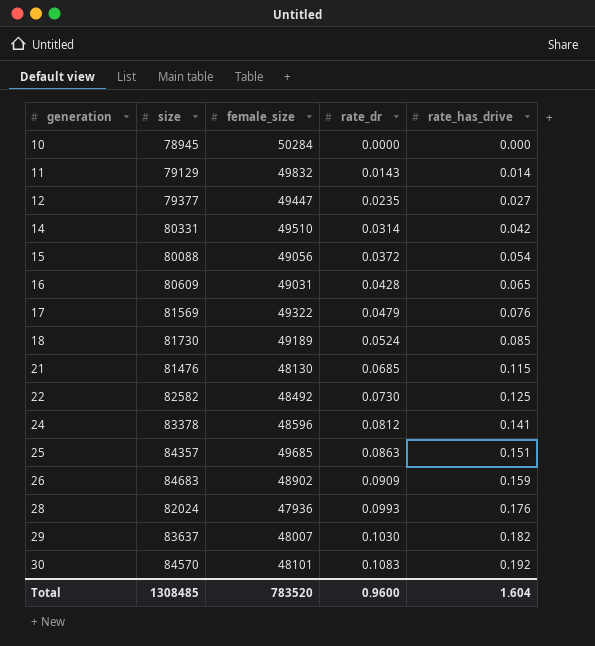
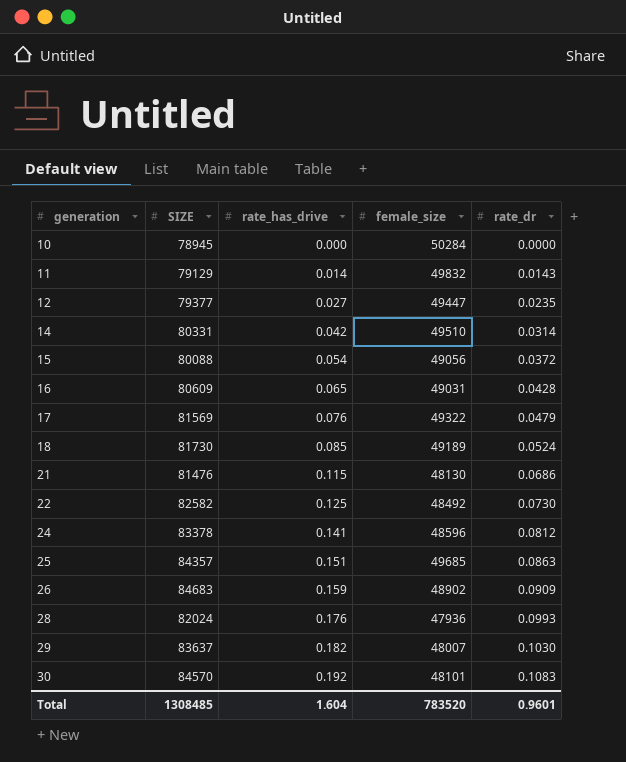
column name: size -> SIZE
column rate_has_drive | position: 5 -> 3
21 | rate_dr: 0.0685 -> 0.0686
Total | rate_dr: 0.9600 -> 0.9601

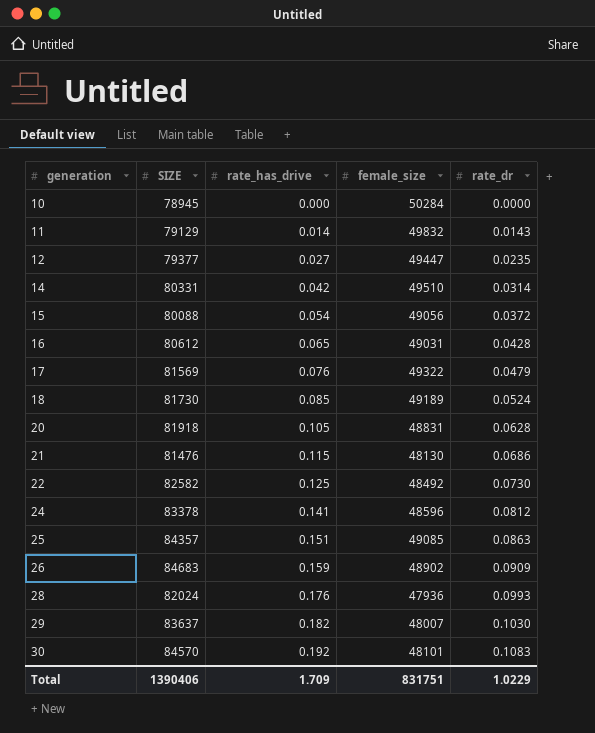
16 | SIZE: 80609 -> 80612
row 20: none -> 81918 | 0.105 | 48831 | 0.0628
25 | female_size: 49685 -> 49085
Total | SIZE: 1308485 -> 1390406
Total | rate_has_drive: 1.604 -> 1.709
Total | female_size: 783520 -> 831751
Total | rate_dr: 0.9601 -> 1.0229

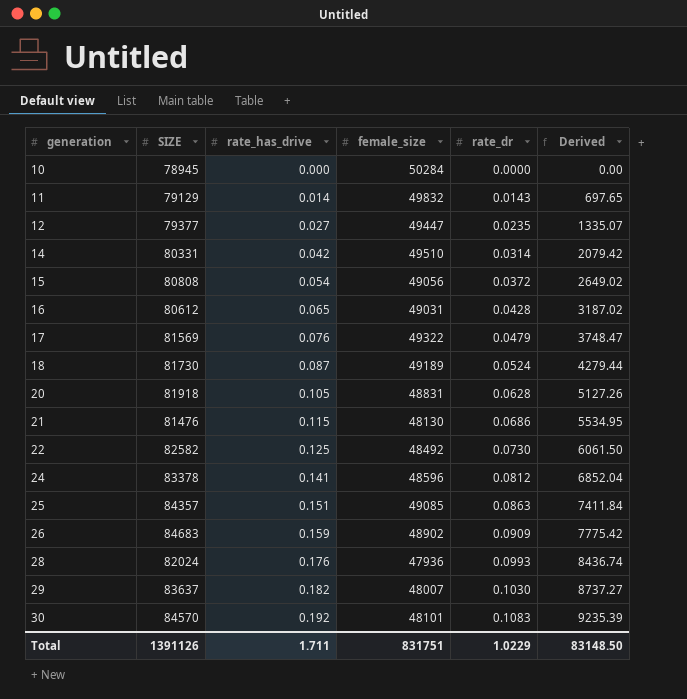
column Derived | formula: none -> [rate_has_drive] * [female_size]
15 | SIZE: 80088 -> 80808
18 | rate_has_drive: 0.085 -> 0.087
Total | SIZE: 1390406 -> 1391126
Total | rate_has_drive: 1.709 -> 1.711

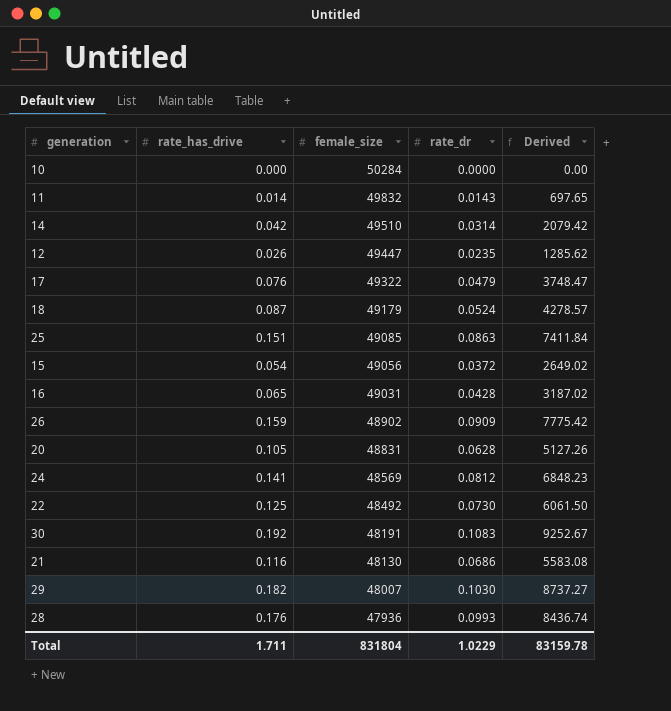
row order: generation ascending -> female_size descending
column SIZE | position: 2 -> none
12 | rate_has_drive: 0.027 -> 0.026
12 | Derived: 1335.07 -> 1285.62
18 | female_size: 49189 -> 49179
18 | Derived: 4279.44 -> 4278.57
24 | female_size: 48596 -> 48569
24 | Derived: 6852.04 -> 6848.23
30 | female_size: 48101 -> 48191
30 | Derived: 9235.39 -> 9252.67
21 | rate_has_drive: 0.115 -> 0.116
21 | Derived: 5534.95 -> 5583.08
Total | female_size: 831751 -> 831804
Total | Derived: 83148.50 -> 83159.78

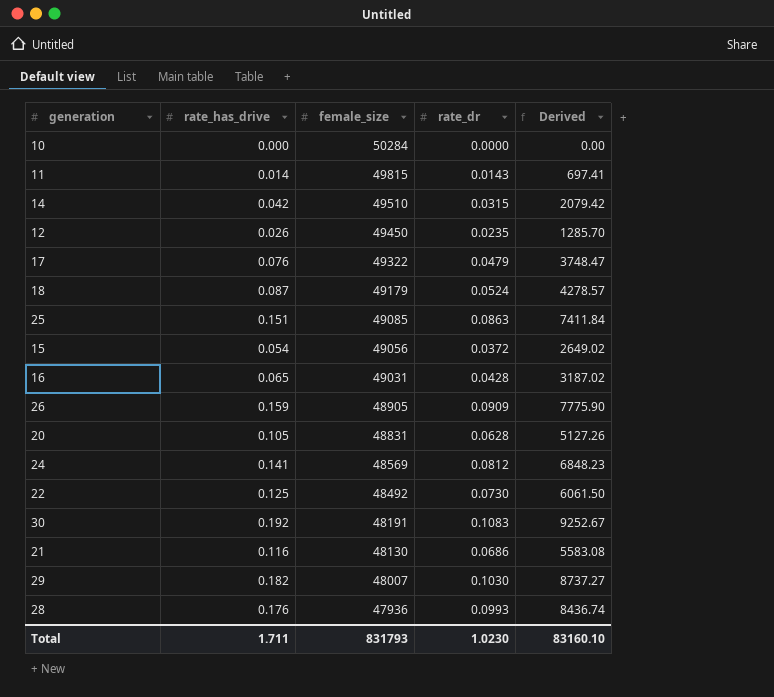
11 | female_size: 49832 -> 49815
11 | Derived: 697.65 -> 697.41
14 | rate_dr: 0.0314 -> 0.0315
12 | female_size: 49447 -> 49450
12 | Derived: 1285.62 -> 1285.70
26 | female_size: 48902 -> 48905
26 | Derived: 7775.42 -> 7775.90
Total | female_size: 831804 -> 831793
Total | rate_dr: 1.0229 -> 1.0230
Total | Derived: 83159.78 -> 83160.10

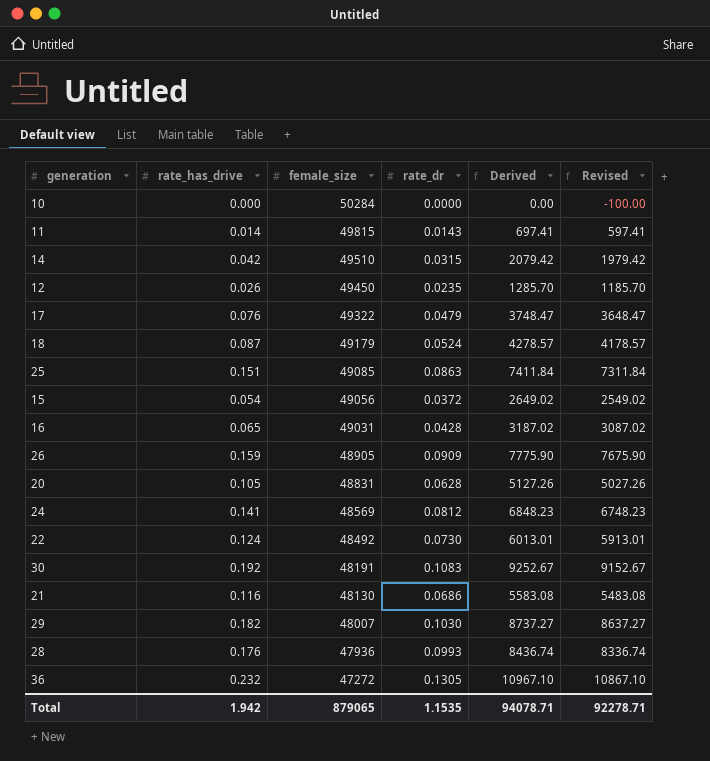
column Revised | formula: none -> [Derived] - 100
22 | rate_has_drive: 0.125 -> 0.124
22 | Derived: 6061.50 -> 6013.01
row 36: none -> 0.232 | 47272 | 0.1305 | 10967.10 | 10867.10
Total | rate_has_drive: 1.711 -> 1.942
Total | female_size: 831793 -> 879065
Total | rate_dr: 1.0230 -> 1.1535
Total | Derived: 83160.10 -> 94078.71

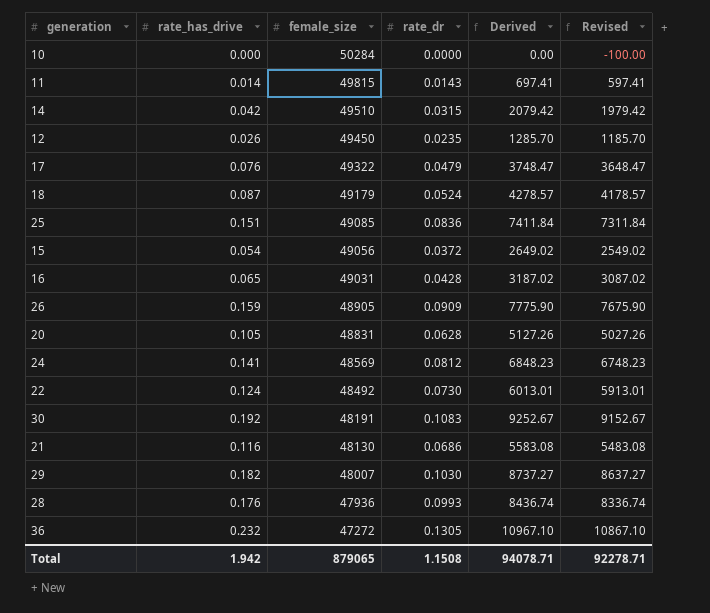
25 | rate_dr: 0.0863 -> 0.0836
Total | rate_dr: 1.1535 -> 1.1508

